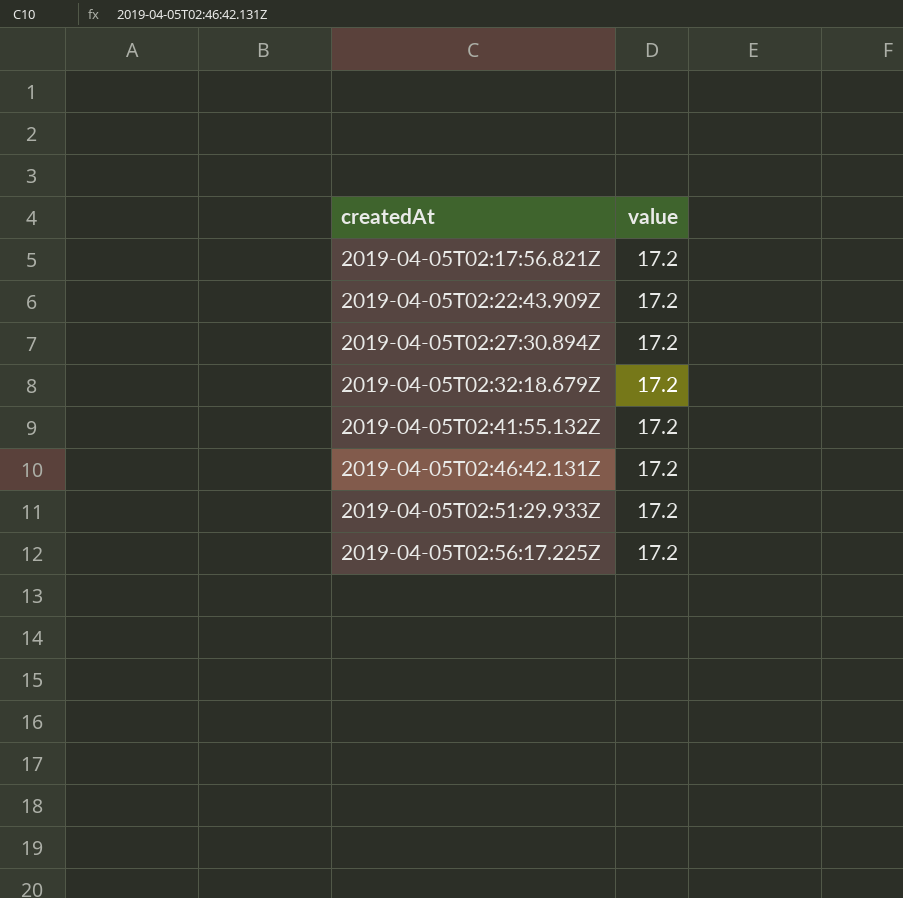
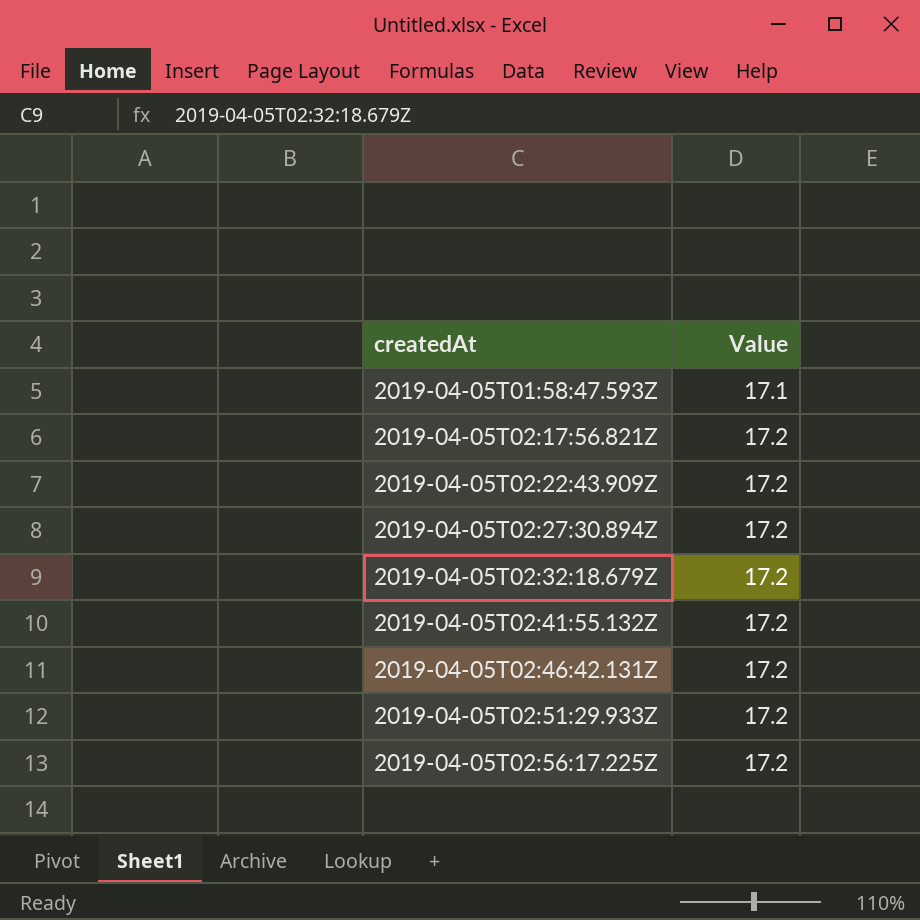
column name: value -> Value
row 2019-04-05T01:58:47.593Z: none -> 17.1

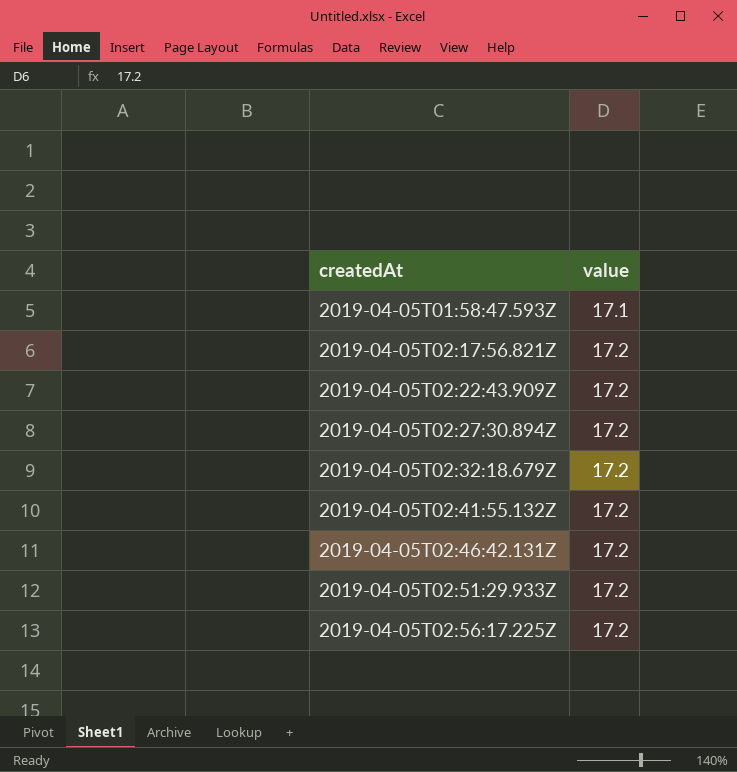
column name: Value -> value

